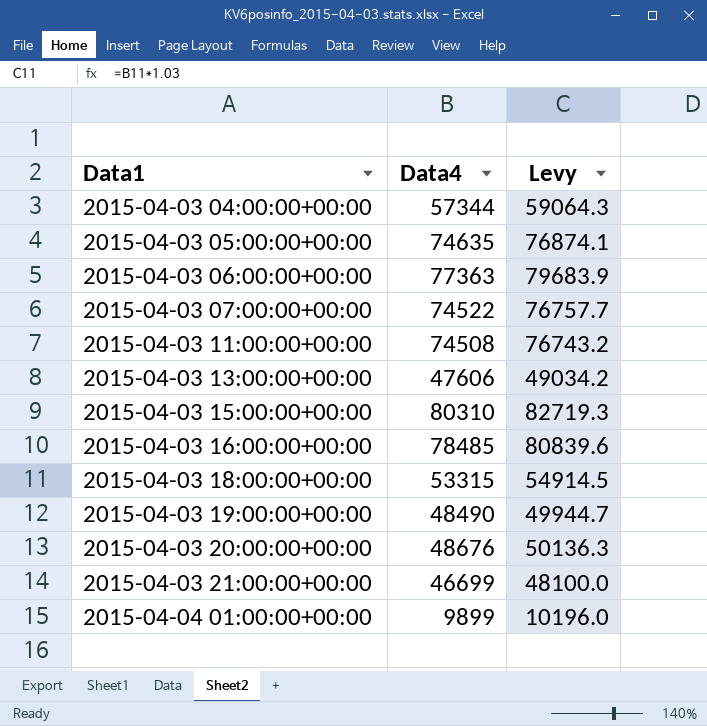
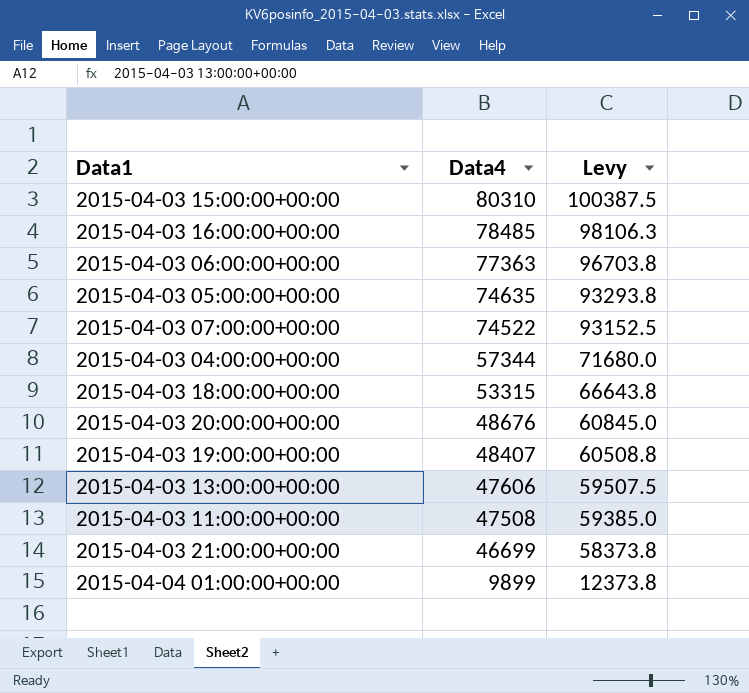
row order: Data1 ascending -> Data4 descending
column Levy | formula: [Data4] * 1.03 -> [Data4] * 1.25
2015-04-03 19:00:00+00:00 | Data4: 48490 -> 48407
2015-04-03 11:00:00+00:00 | Data4: 74508 -> 47508

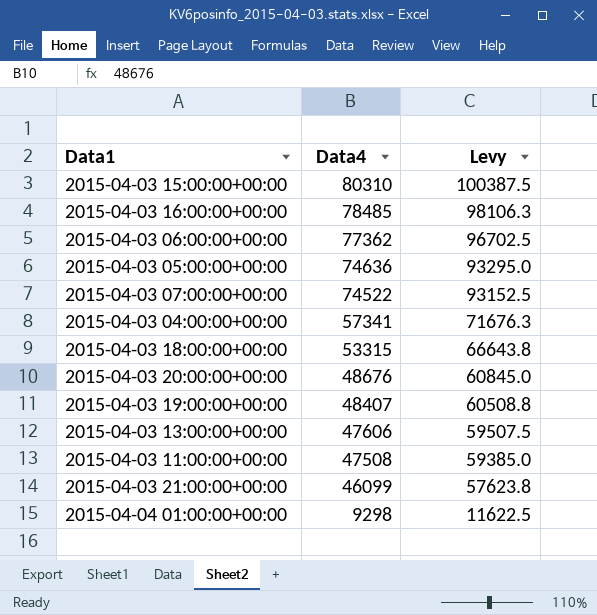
2015-04-03 06:00:00+00:00 | Data4: 77363 -> 77362
2015-04-03 06:00:00+00:00 | Levy: 96703.8 -> 96702.5
2015-04-03 05:00:00+00:00 | Data4: 74635 -> 74636
2015-04-03 05:00:00+00:00 | Levy: 93293.8 -> 93295.0
2015-04-03 04:00:00+00:00 | Data4: 57344 -> 57341
2015-04-03 04:00:00+00:00 | Levy: 71680.0 -> 71676.3
2015-04-03 21:00:00+00:00 | Data4: 46699 -> 46099
2015-04-03 21:00:00+00:00 | Levy: 58373.8 -> 57623.8
2015-04-04 01:00:00+00:00 | Data4: 9899 -> 9298
2015-04-04 01:00:00+00:00 | Levy: 12373.8 -> 11622.5

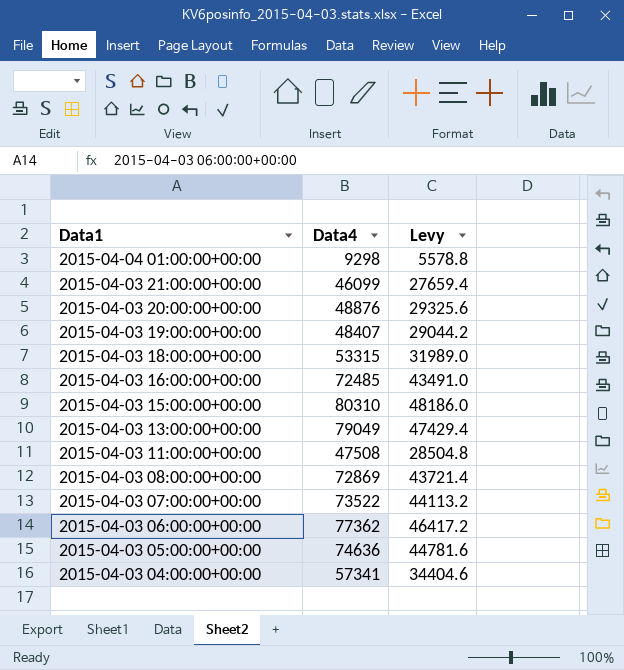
row order: Data4 descending -> Data1 descending
column Levy | formula: [Data4] * 1.25 -> [Data4] * 0.6
2015-04-03 20:00:00+00:00 | Data4: 48676 -> 48876
2015-04-03 16:00:00+00:00 | Data4: 78485 -> 72485
2015-04-03 13:00:00+00:00 | Data4: 47606 -> 79049
row 2015-04-03 08:00:00+00:00: none -> 72869 | 43721.4
2015-04-03 07:00:00+00:00 | Data4: 74522 -> 73522

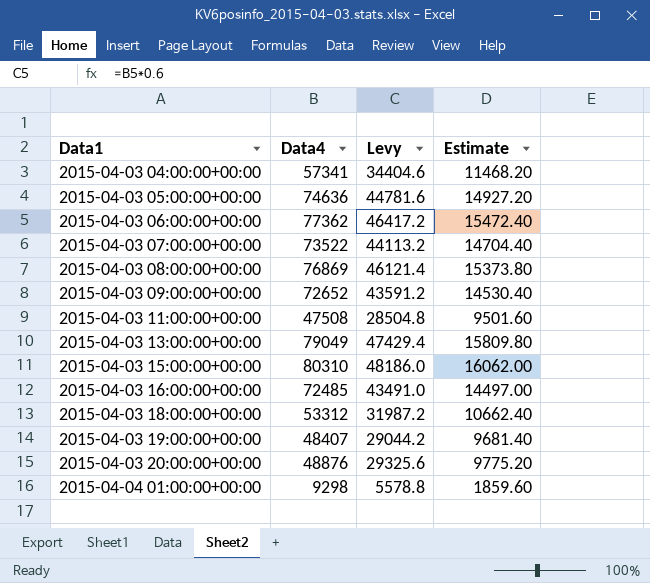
row order: Data1 descending -> Data1 ascending
column Estimate | formula: none -> [Data4] * 0.2
row 2015-04-03 21:00:00+00:00: 46099 | 27659.4 -> none
2015-04-03 08:00:00+00:00 | Data4: 72869 -> 76869
2015-04-03 08:00:00+00:00 | Levy: 43721.4 -> 46121.4
row 2015-04-03 09:00:00+00:00: none -> 72652 | 43591.2 | 14530.40
2015-04-03 18:00:00+00:00 | Data4: 53315 -> 53312
2015-04-03 18:00:00+00:00 | Levy: 31989.0 -> 31987.2

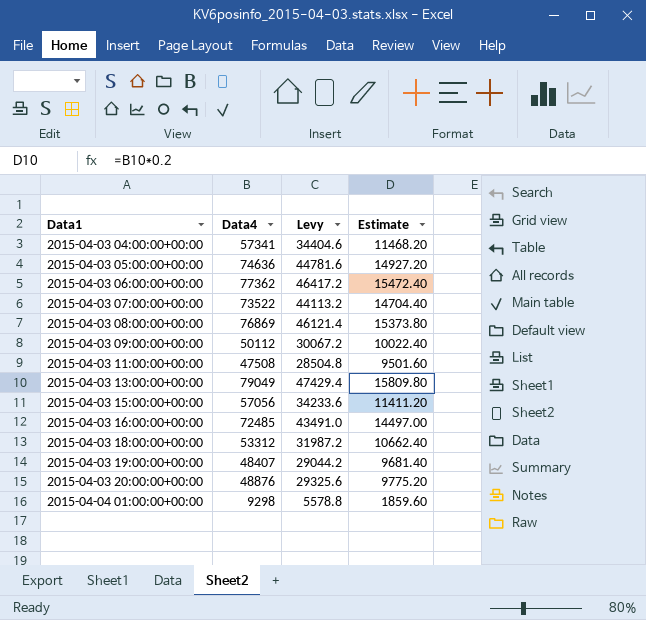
2015-04-03 09:00:00+00:00 | Data4: 72652 -> 50112
2015-04-03 09:00:00+00:00 | Levy: 43591.2 -> 30067.2
2015-04-03 09:00:00+00:00 | Estimate: 14530.40 -> 10022.40
2015-04-03 15:00:00+00:00 | Data4: 80310 -> 57056
2015-04-03 15:00:00+00:00 | Levy: 48186.0 -> 34233.6
2015-04-03 15:00:00+00:00 | Estimate: 16062.00 -> 11411.20

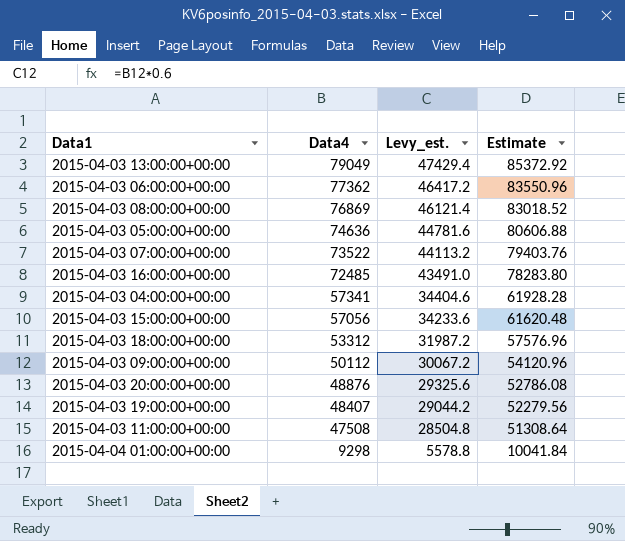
row order: Data1 ascending -> Data4 descending
column name: Levy -> Levy_est.
column Estimate | formula: [Data4] * 0.2 -> [Data4] * 1.08

